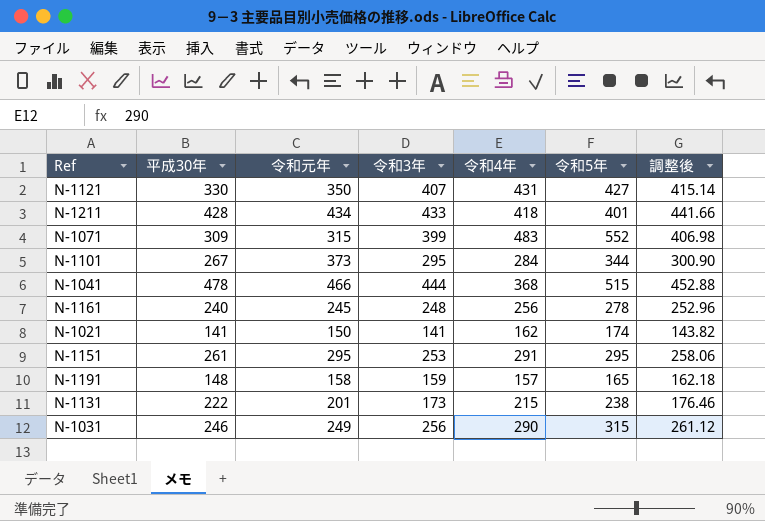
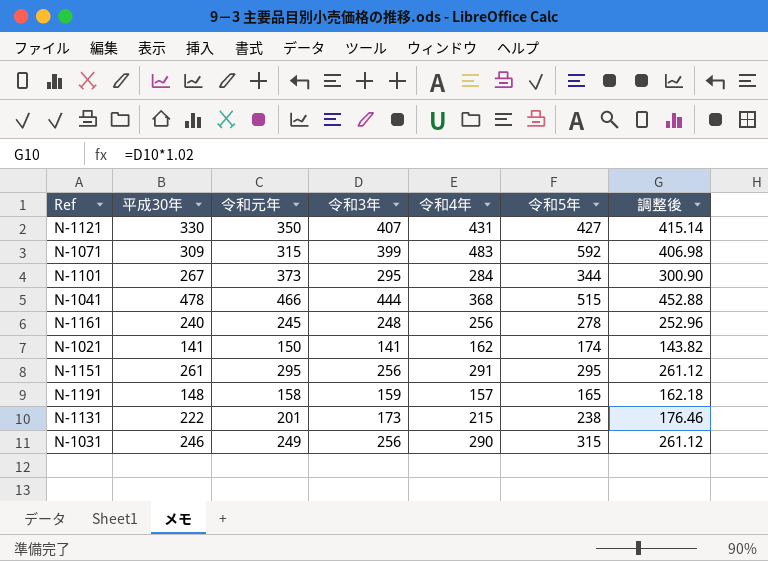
row N-1211: 428 | 434 | 433 | 418 | 401 | 441.66 -> none
N-1071 | 令和5年: 552 -> 592
N-1151 | 令和3年: 253 -> 256
N-1151 | 調整後: 258.06 -> 261.12

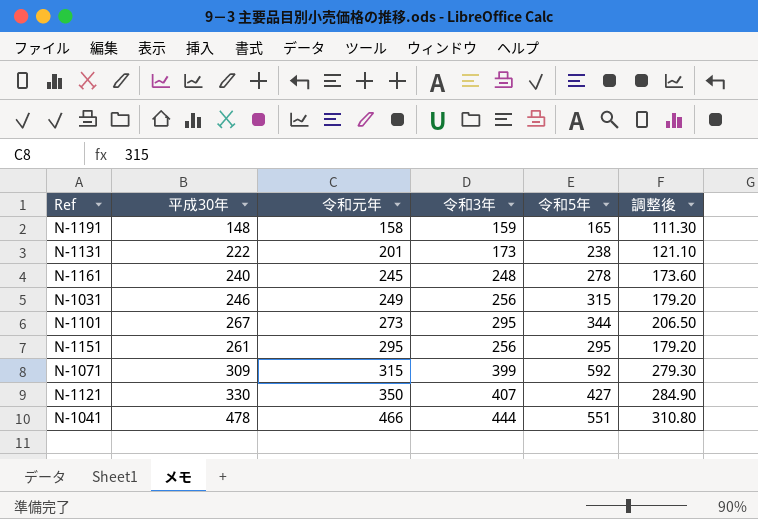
row order: none -> 令和元年 ascending
column 令和4年 | position: 5 -> none
column 調整後 | formula: [令和3年] * 1.02 -> [令和3年] * 0.7
row N-1021: 141 | 150 | 141 | 162 | 174 | 143.82 -> none
N-1101 | 令和元年: 373 -> 273
N-1041 | 令和5年: 515 -> 551

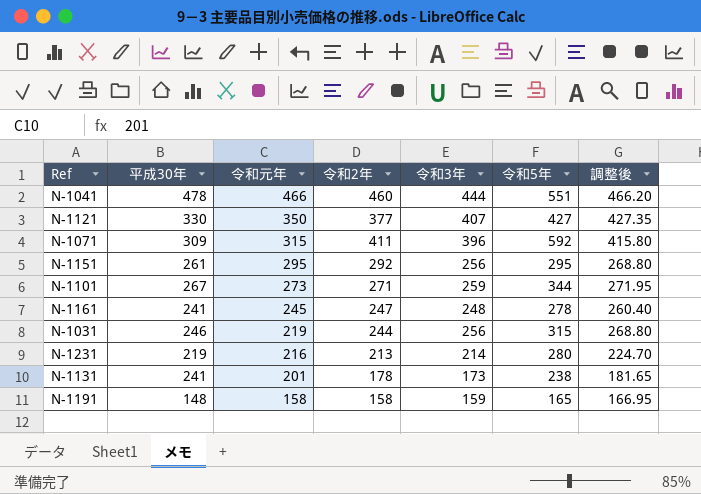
row order: 令和元年 ascending -> 令和元年 descending
column 令和2年 | position: none -> 4
column 調整後 | formula: [令和3年] * 0.7 -> [令和3年] * 1.05
N-1071 | 令和3年: 399 -> 396
N-1101 | 令和3年: 295 -> 259
N-1161 | 平成30年: 240 -> 241
N-1031 | 令和元年: 249 -> 219
row N-1231: none -> 219 | 216 | 213 | 214 | 280 | 224.70
N-1131 | 平成30年: 222 -> 241

